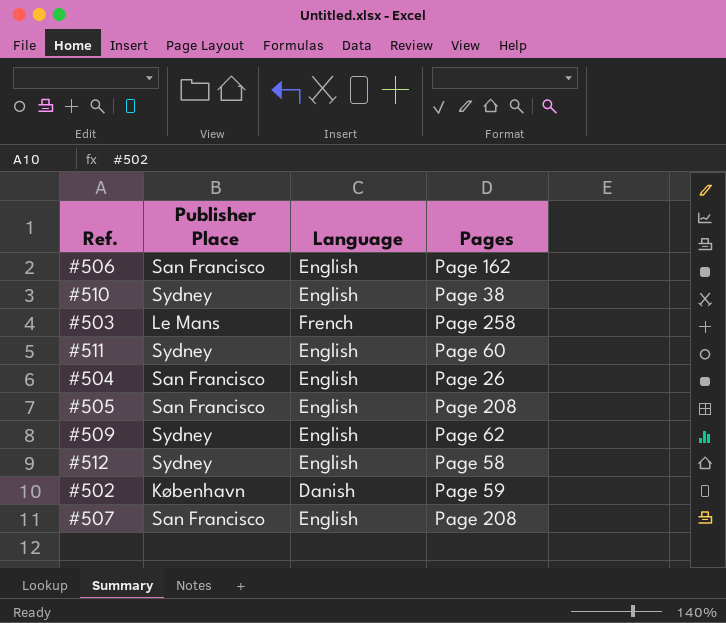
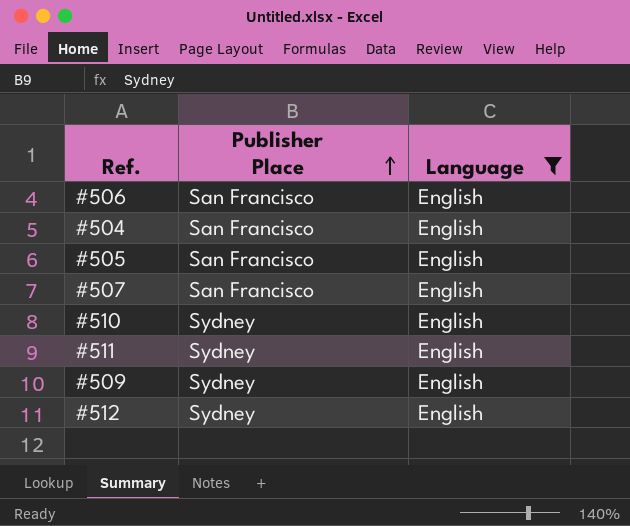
filter: none -> Language = English
row order: none -> Publisher Place ascending
column Pages | position: 4 -> none

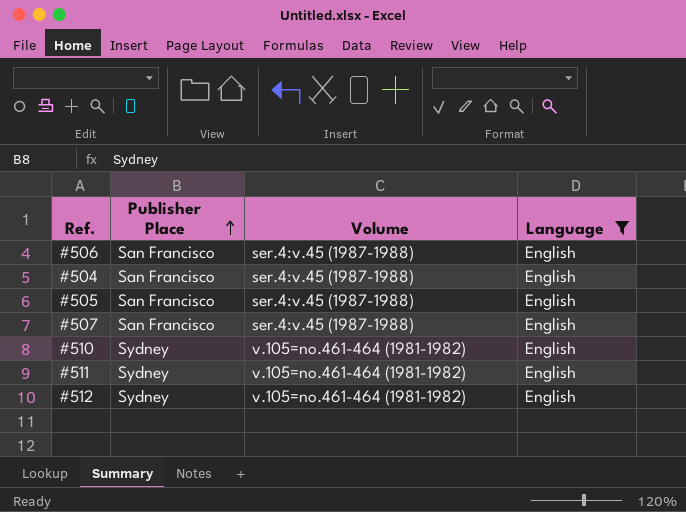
column Volume | position: none -> 3
row #509: Sydney | English -> none

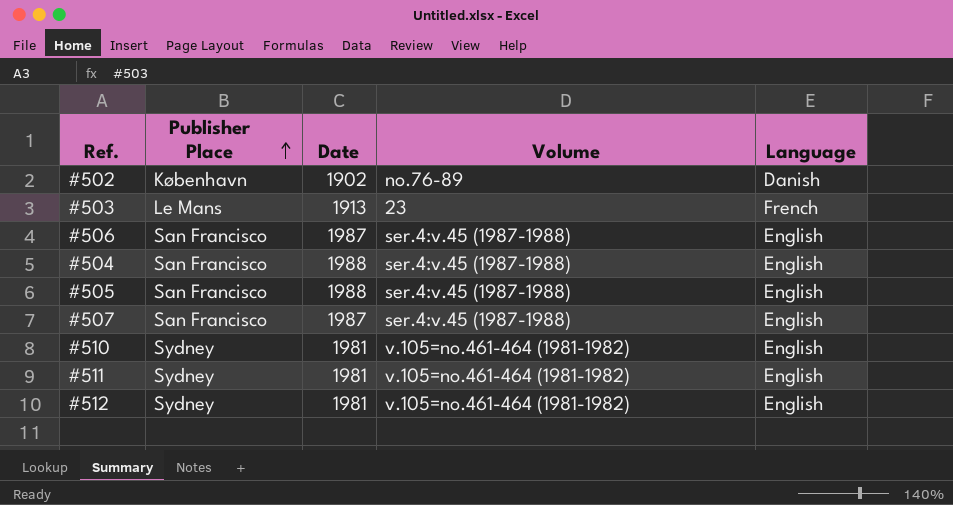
filter: Language = English -> none
column Date | position: none -> 3

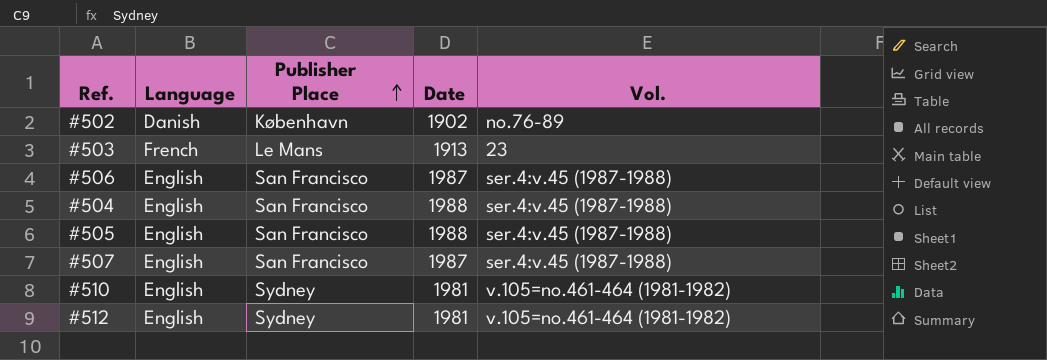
column Language | position: 5 -> 2
column name: Volume -> Vol.
row #511: Sydney | 1981 | v.105=no.461-464 (1981-1982) | English -> none

